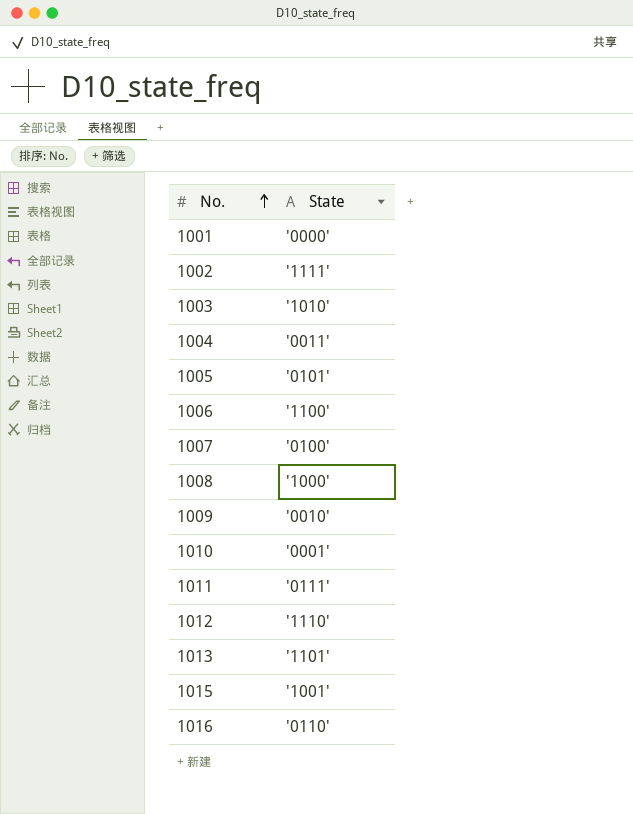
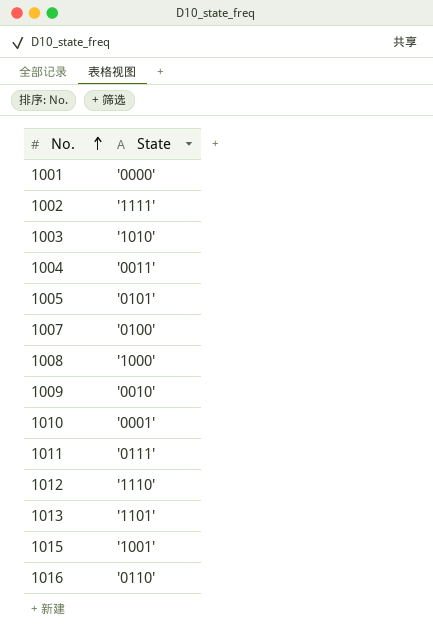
row 1006: '1100' -> none

